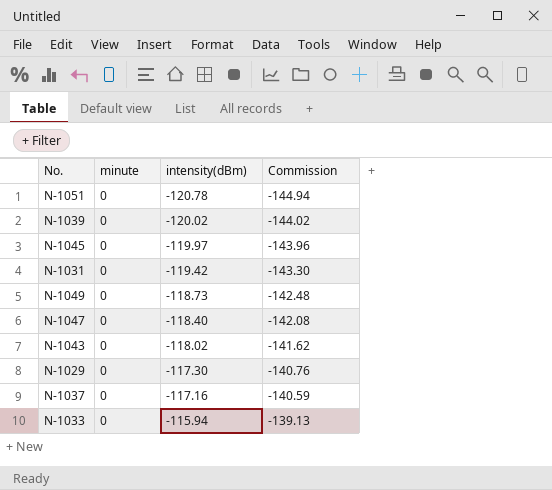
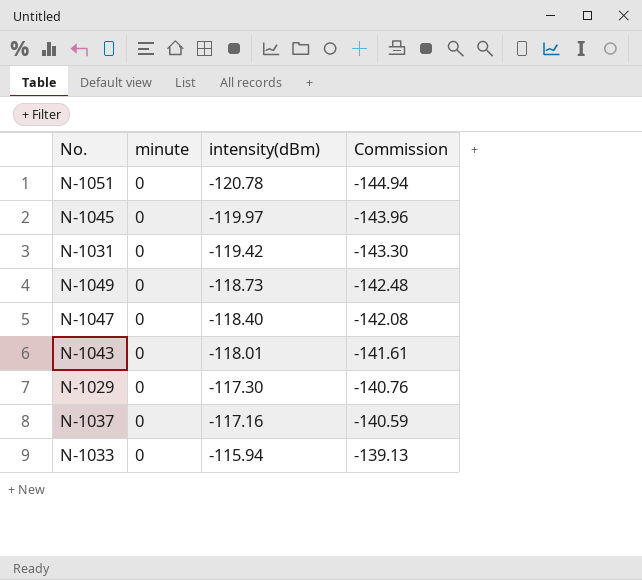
row N-1039: 0 | -120.02 | -144.02 -> none
N-1043 | intensity(dBm): -118.02 -> -118.01
N-1043 | Commission: -141.62 -> -141.61

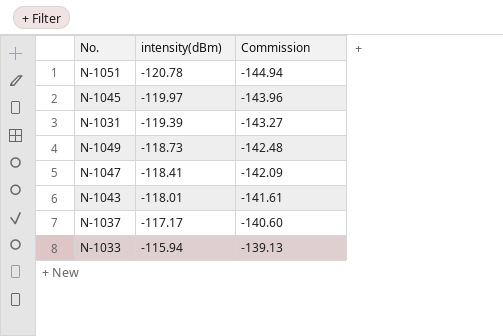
column minute | position: 2 -> none
row N-1029: 0 | -117.30 | -140.76 -> none
N-1031 | intensity(dBm): -119.42 -> -119.39
N-1031 | Commission: -143.30 -> -143.27
N-1047 | intensity(dBm): -118.40 -> -118.41
N-1047 | Commission: -142.08 -> -142.09
N-1037 | intensity(dBm): -117.16 -> -117.17
N-1037 | Commission: -140.59 -> -140.60

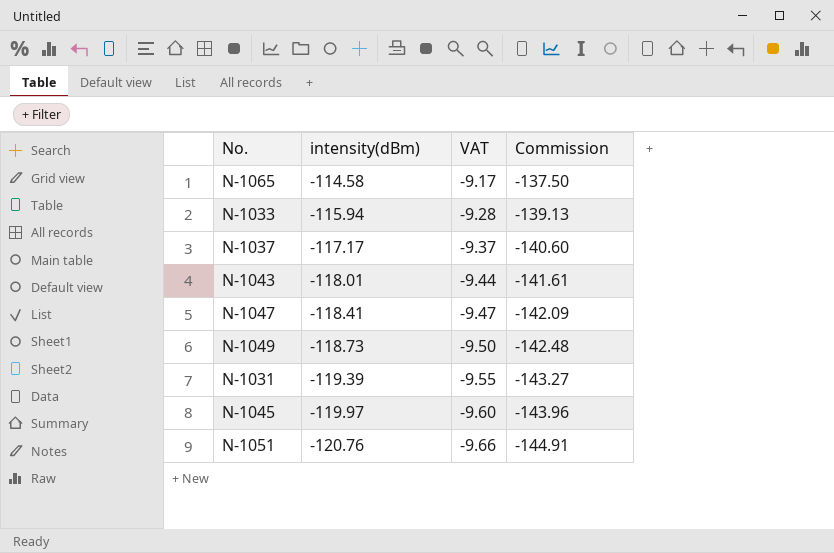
row order: intensity(dBm) ascending -> intensity(dBm) descending
column VAT | formula: none -> [intensity(dBm)] * 0.08
row N-1065: none -> -114.58 | -9.17 | -137.50
N-1051 | intensity(dBm): -120.78 -> -120.76
N-1051 | Commission: -144.94 -> -144.91

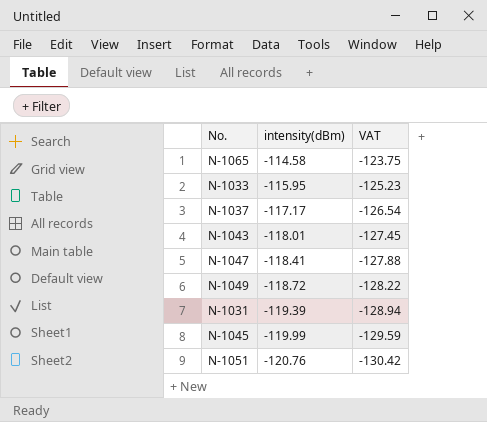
column Commission | formula: [intensity(dBm)] * 1.2 -> none
column VAT | formula: [intensity(dBm)] * 0.08 -> [intensity(dBm)] * 1.08
N-1033 | intensity(dBm): -115.94 -> -115.95
N-1049 | intensity(dBm): -118.73 -> -118.72
N-1045 | intensity(dBm): -119.97 -> -119.99

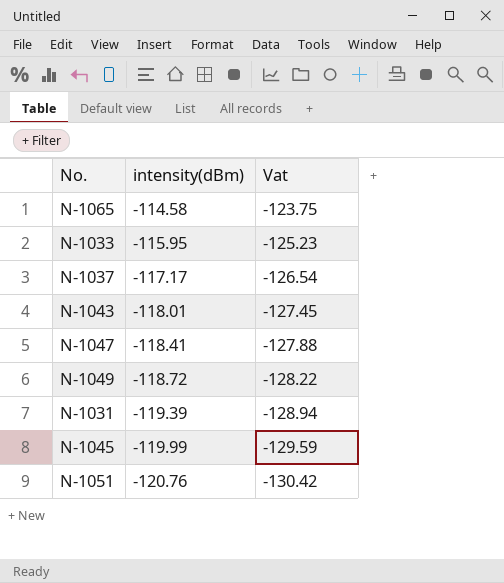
column name: VAT -> Vat

